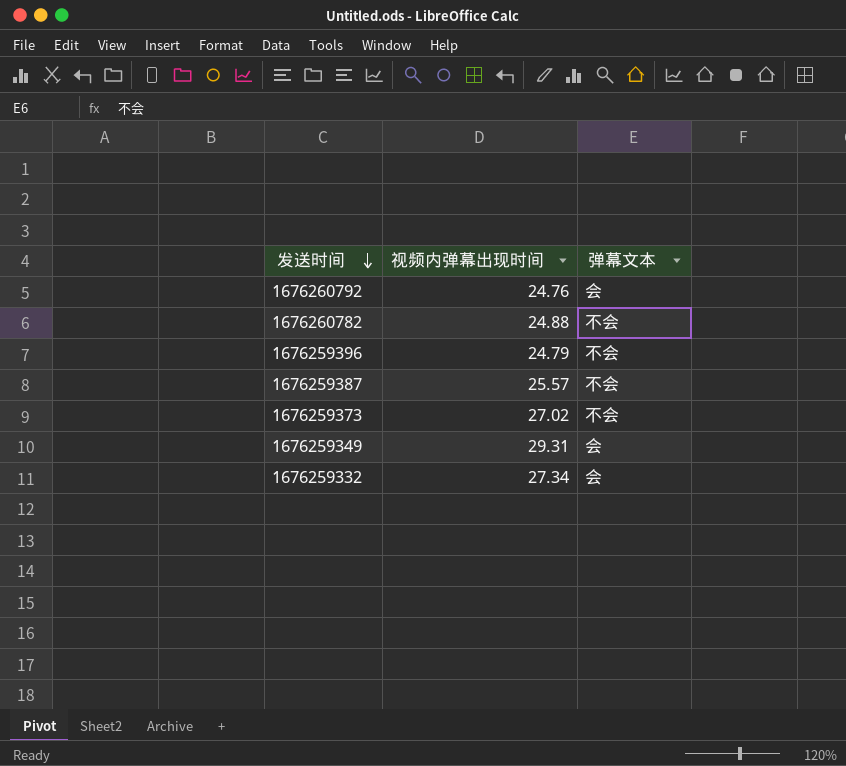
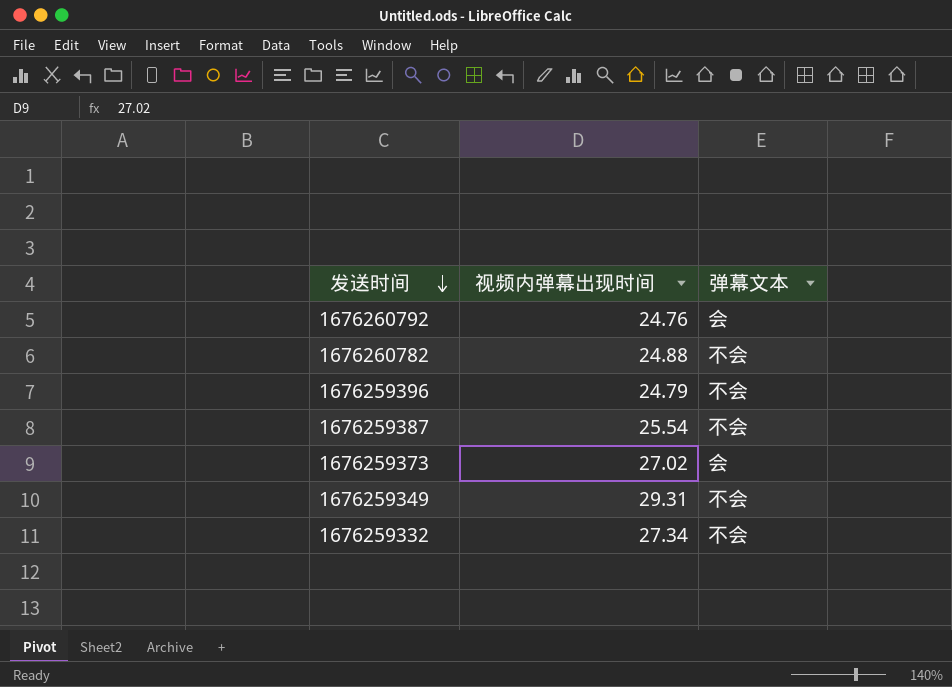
1676259387 | 视频内弹幕出现时间: 25.57 -> 25.54
1676259373 | 弹幕文本: 不会 -> 会
1676259349 | 弹幕文本: 会 -> 不会
1676259332 | 弹幕文本: 会 -> 不会

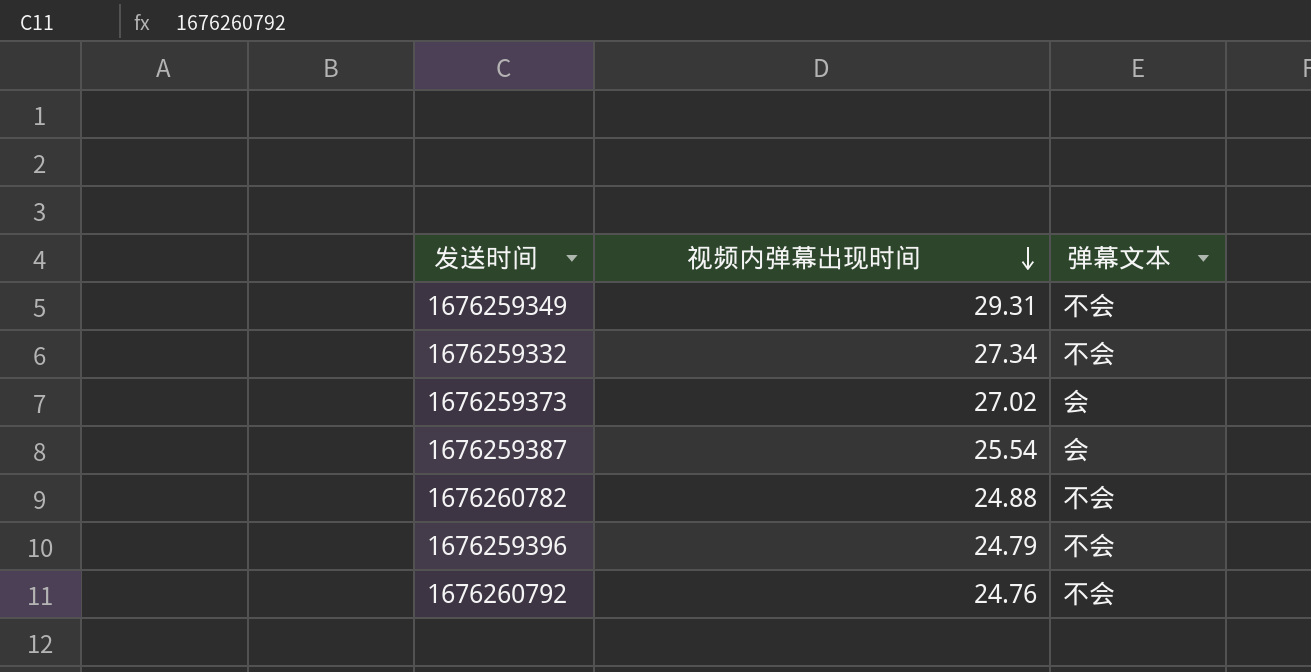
row order: 发送时间 descending -> 视频内弹幕出现时间 descending
1676259387 | 弹幕文本: 不会 -> 会
1676260792 | 弹幕文本: 会 -> 不会

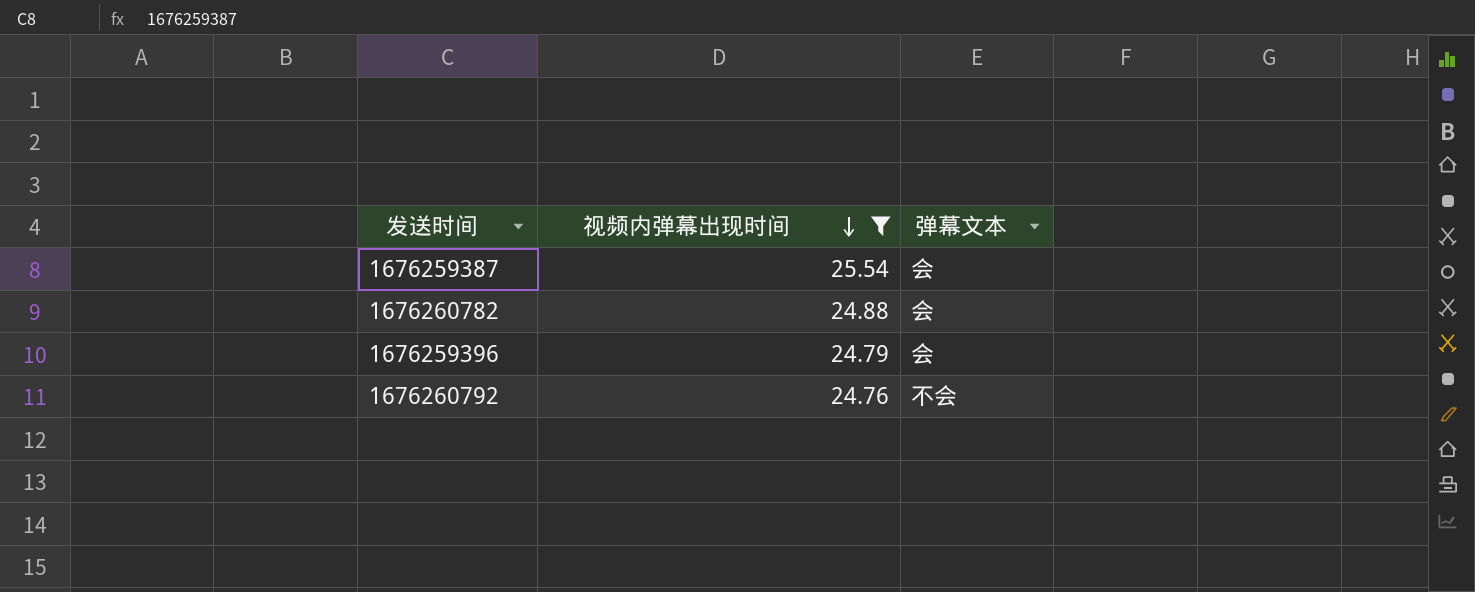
filter: none -> 视频内弹幕出现时间 <= 25.54
1676260782 | 弹幕文本: 不会 -> 会
1676259396 | 弹幕文本: 不会 -> 会

